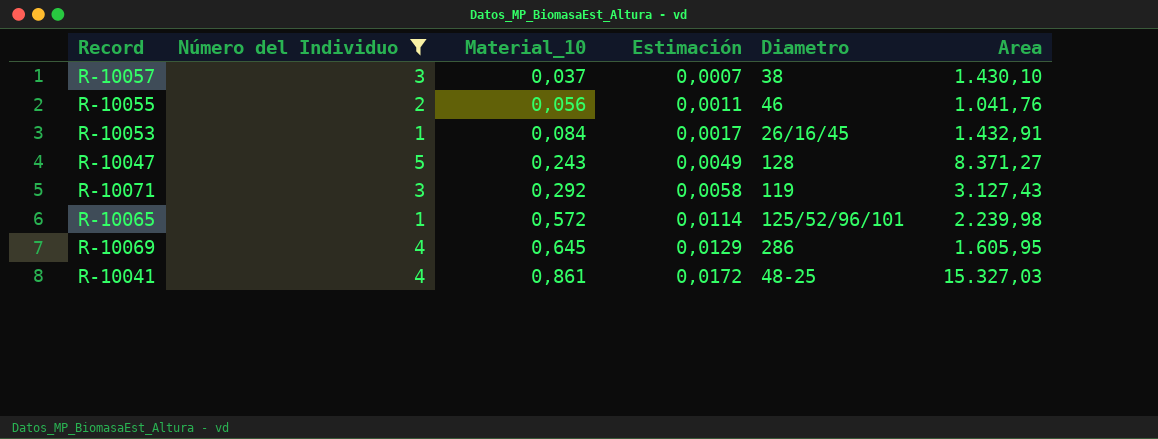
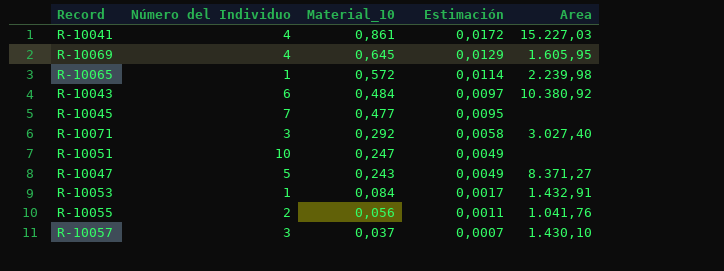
filter: Número del Individuo <= 5 -> none
row order: Material_10 ascending -> Material_10 descending
column Diametro | position: 5 -> none
R-10041 | Area: 15.327,03 -> 15.227,03
R-10071 | Area: 3.127,43 -> 3.027,40

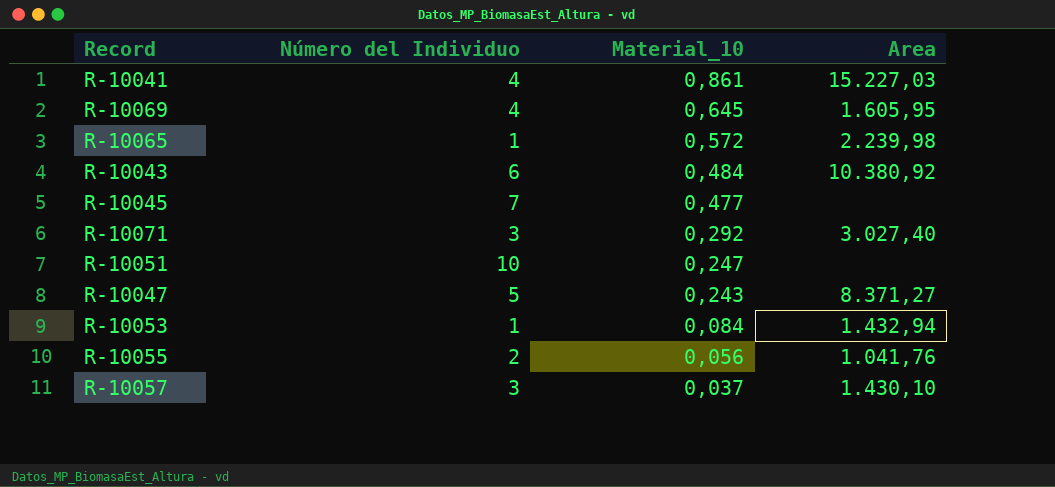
column Estimación | formula: [Material_10] * 0,02 -> none
R-10053 | Area: 1.432,91 -> 1.432,94

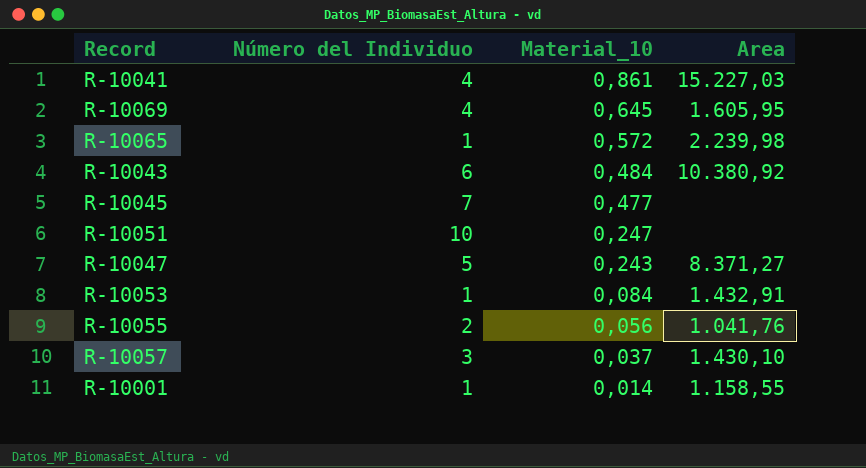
row R-10071: 3 | 0,292 | 3.027,40 -> none
R-10053 | Area: 1.432,94 -> 1.432,91
row R-10001: none -> 1 | 0,014 | 1.158,55

